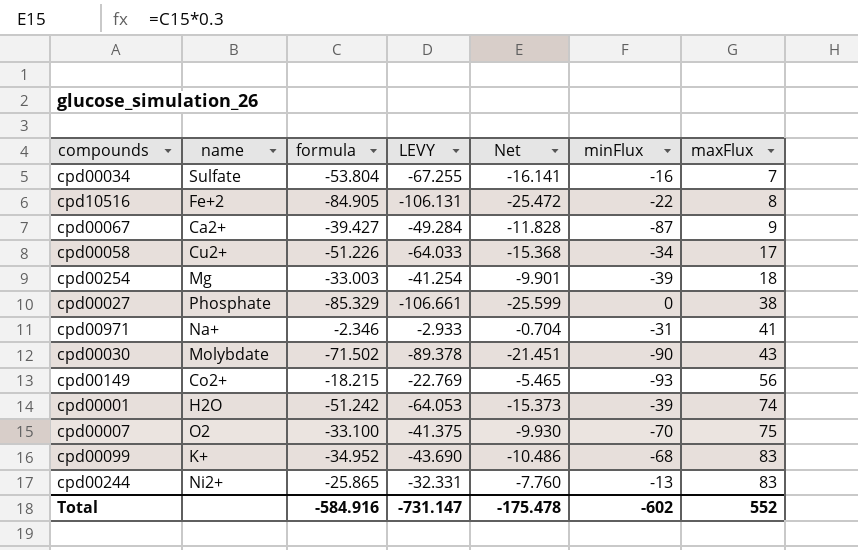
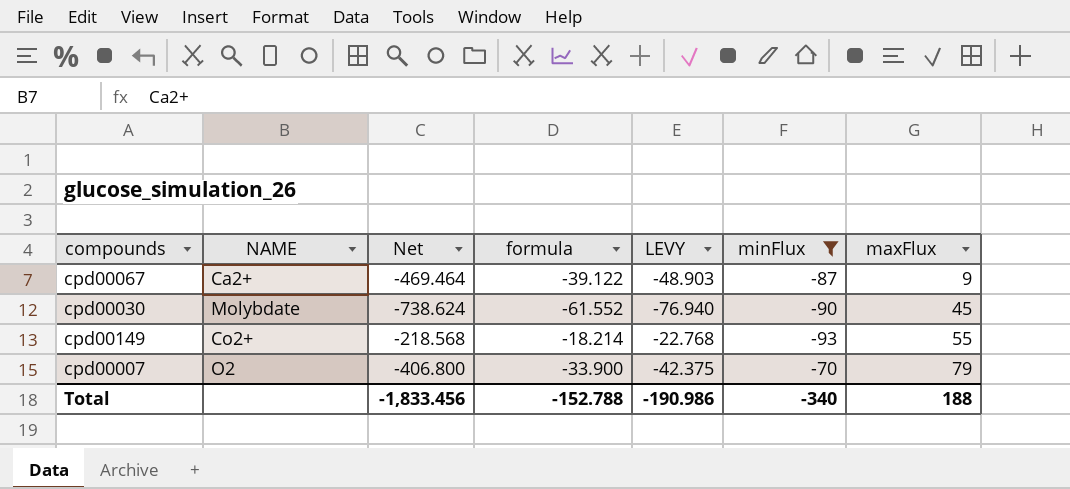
filter: none -> minFlux <= -70
column name: name -> NAME
column Net | formula: [formula] * 0.3 -> [formula] * 12
column Net | position: 5 -> 3
cpd00067 | formula: -39.427 -> -39.122
cpd00067 | LEVY: -49.284 -> -48.903
cpd00030 | formula: -71.502 -> -61.552
cpd00030 | LEVY: -89.378 -> -76.940
cpd00030 | maxFlux: 43 -> 45
cpd00149 | formula: -18.215 -> -18.214
cpd00149 | LEVY: -22.769 -> -22.768
cpd00149 | maxFlux: 56 -> 55
cpd00007 | formula: -33.100 -> -33.900
cpd00007 | LEVY: -41.375 -> -42.375
cpd00007 | maxFlux: 75 -> 79
Total | Net: -175.478 -> -1,833.456
Total | formula: -584.916 -> -152.788
Total | LEVY: -731.147 -> -190.986
Total | minFlux: -602 -> -340
Total | maxFlux: 552 -> 188

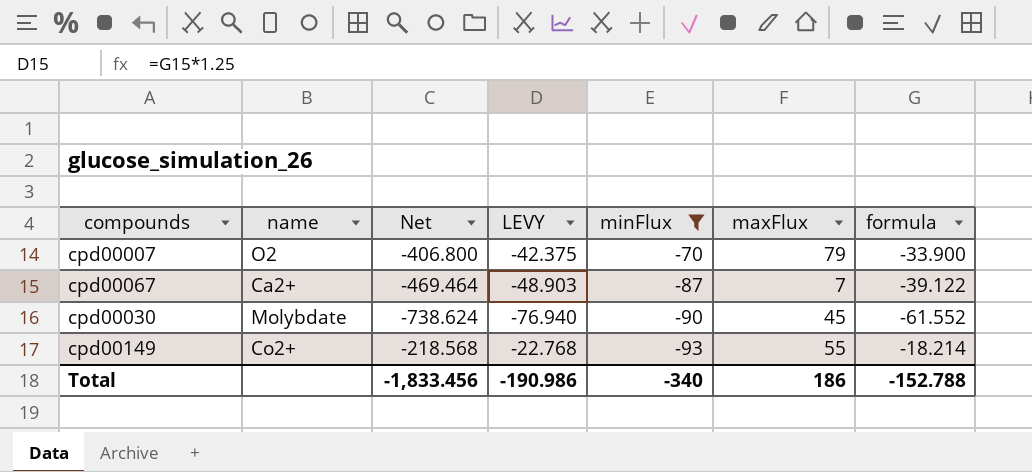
row order: maxFlux ascending -> minFlux descending
column name: NAME -> name
column formula | position: 4 -> 7
cpd00067 | maxFlux: 9 -> 7
Total | maxFlux: 188 -> 186

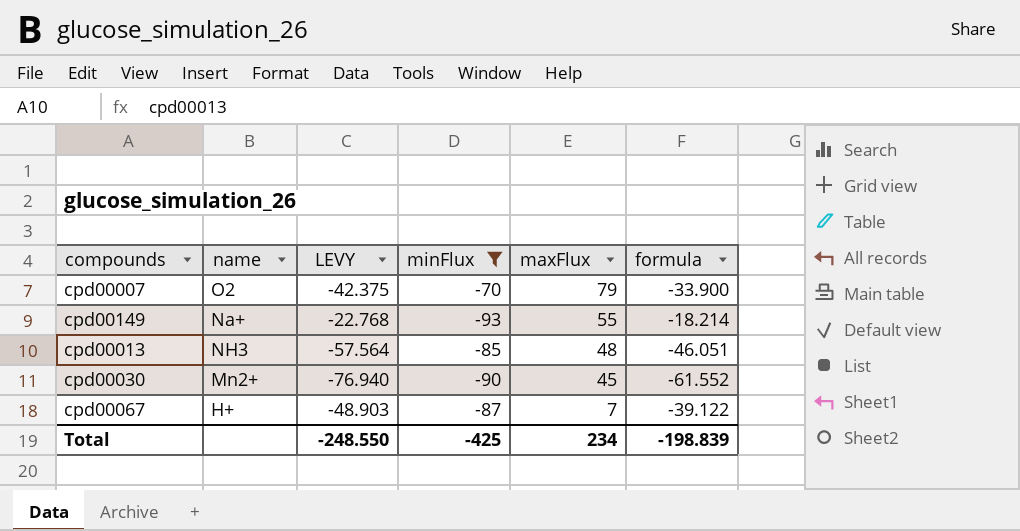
row order: minFlux descending -> maxFlux descending
column Net | formula: [formula] * 12 -> none
cpd00149 | name: Co2+ -> Na+
row cpd00013: none -> NH3 | -57.564 | -85 | 48 | -46.051
cpd00030 | name: Molybdate -> Mn2+
cpd00067 | name: Ca2+ -> H+
Total | LEVY: -190.986 -> -248.550
Total | minFlux: -340 -> -425
Total | maxFlux: 186 -> 234
Total | formula: -152.788 -> -198.839

